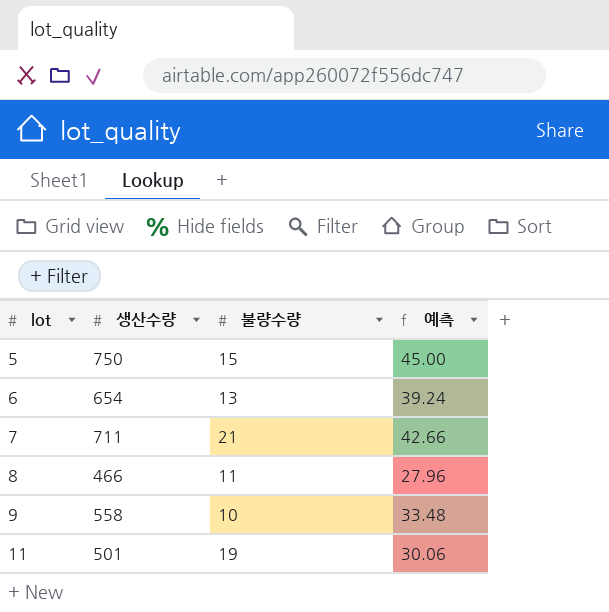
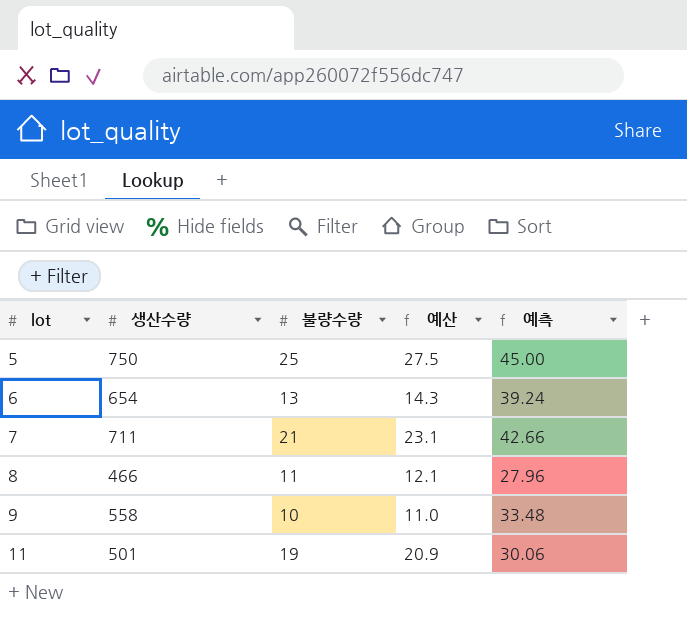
column 예산 | formula: none -> [불량수량] * 1.1
5 | 불량수량: 15 -> 25

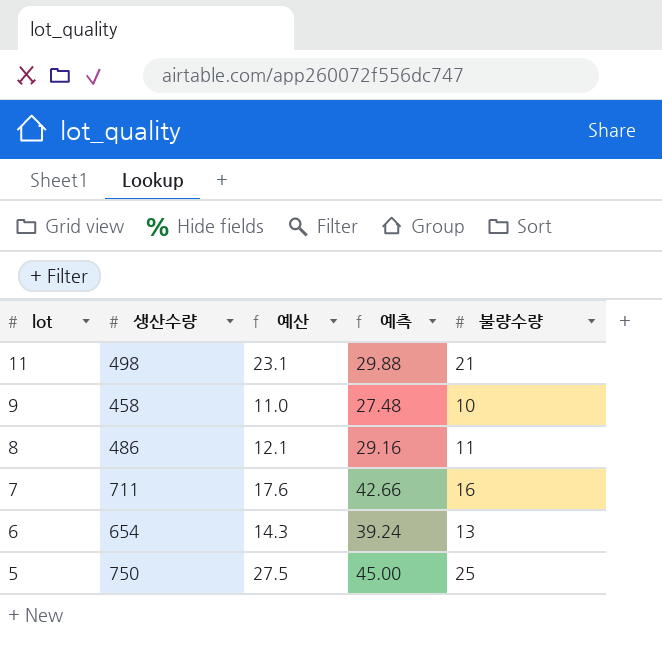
row order: lot ascending -> lot descending
column 불량수량 | position: 3 -> 5
11 | 생산수량: 501 -> 498
11 | 예산: 20.9 -> 23.1
11 | 예측: 30.06 -> 29.88
11 | 불량수량: 19 -> 21
9 | 생산수량: 558 -> 458
9 | 예측: 33.48 -> 27.48
8 | 생산수량: 466 -> 486
8 | 예측: 27.96 -> 29.16
7 | 예산: 23.1 -> 17.6
7 | 불량수량: 21 -> 16

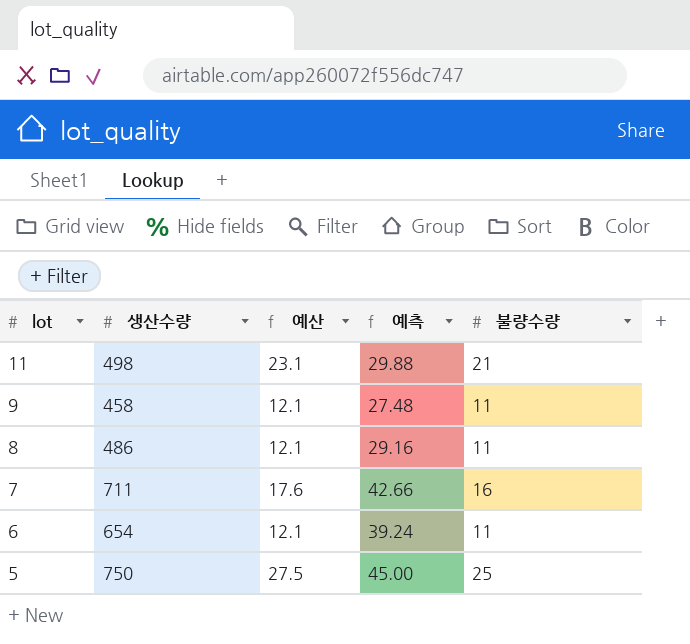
9 | 예산: 11.0 -> 12.1
9 | 불량수량: 10 -> 11
6 | 예산: 14.3 -> 12.1
6 | 불량수량: 13 -> 11

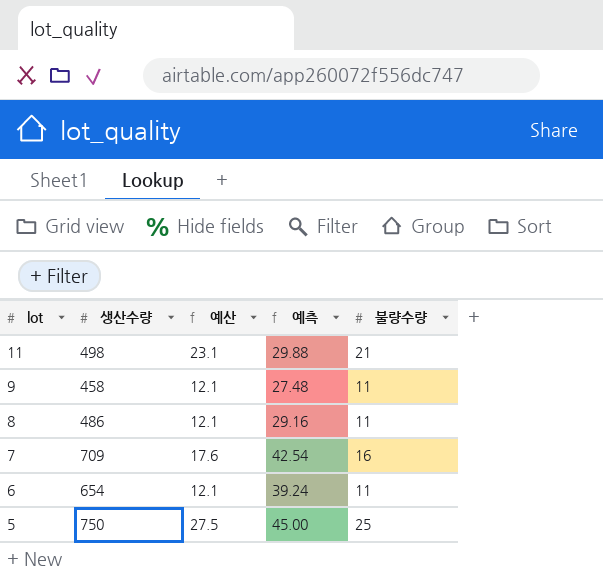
7 | 생산수량: 711 -> 709
7 | 예측: 42.66 -> 42.54

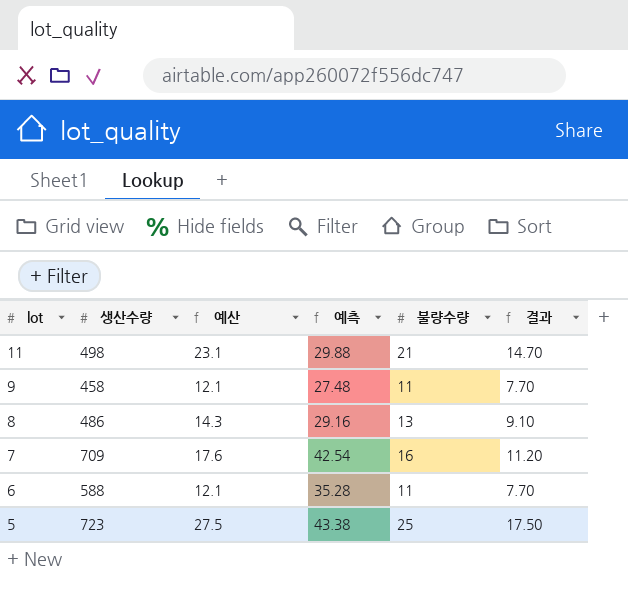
column 결과 | formula: none -> [불량수량] * 0.7
8 | 예산: 12.1 -> 14.3
8 | 불량수량: 11 -> 13
6 | 생산수량: 654 -> 588
6 | 예측: 39.24 -> 35.28
5 | 생산수량: 750 -> 723
5 | 예측: 45.00 -> 43.38

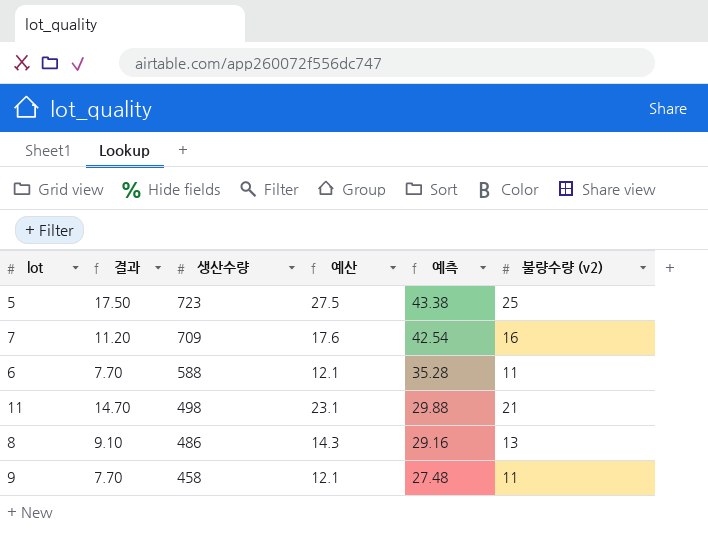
row order: lot descending -> 생산수량 descending
column 결과 | position: 6 -> 2
column name: 불량수량 -> 불량수량 (v2)

